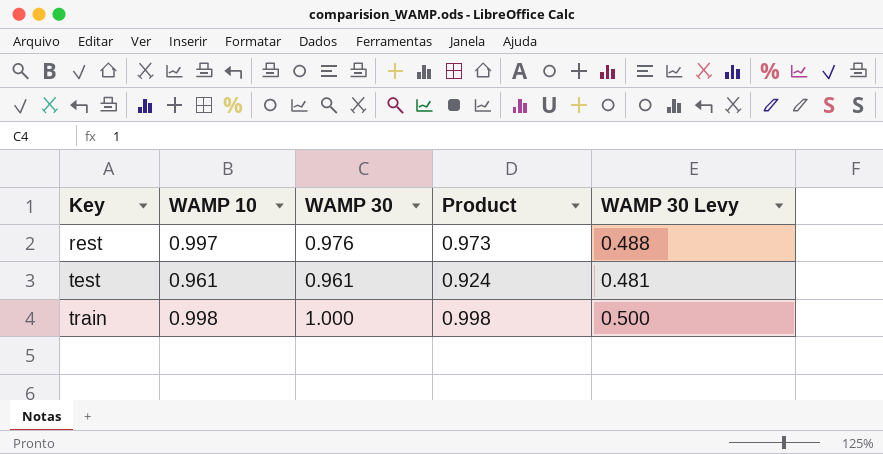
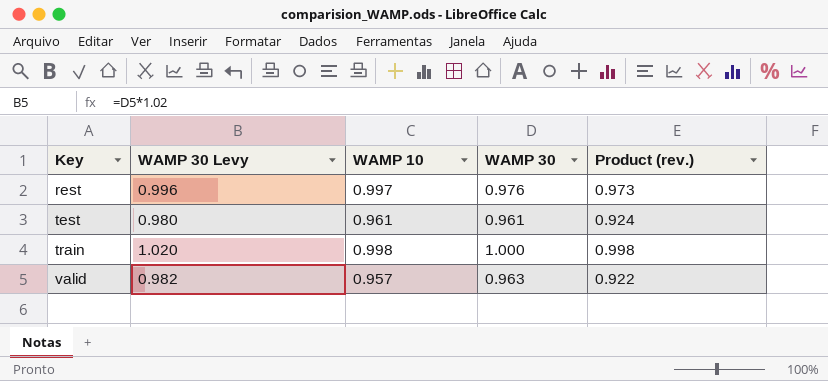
column WAMP 30 Levy | formula: [WAMP 30] * 0.5 -> [WAMP 30] * 1.02
column WAMP 30 Levy | position: 5 -> 2
column name: Product -> Product (rev.)
row valid: none -> 0.982 | 0.957 | 0.963 | 0.922

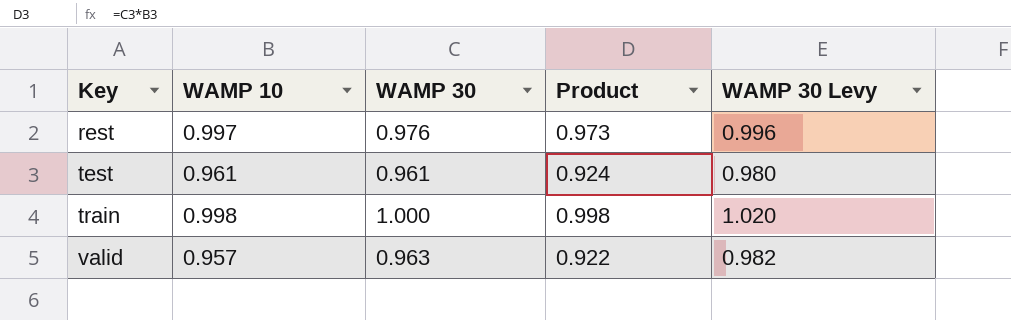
column name: Product (rev.) -> Product
column WAMP 30 Levy | position: 2 -> 5

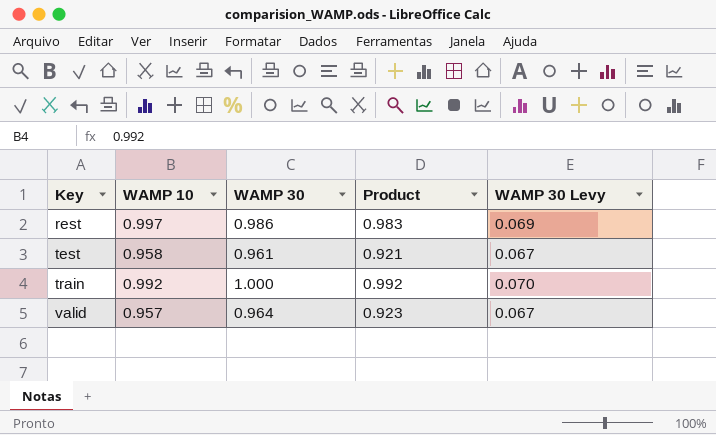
column WAMP 30 Levy | formula: [WAMP 30] * 1.02 -> [WAMP 30] * 0.07
rest | WAMP 30: 0.976 -> 0.986
rest | Product: 0.973 -> 0.983
test | WAMP 10: 0.961 -> 0.958
test | Product: 0.924 -> 0.921
train | WAMP 10: 0.998 -> 0.992
train | Product: 0.998 -> 0.992
valid | WAMP 30: 0.963 -> 0.964
valid | Product: 0.922 -> 0.923

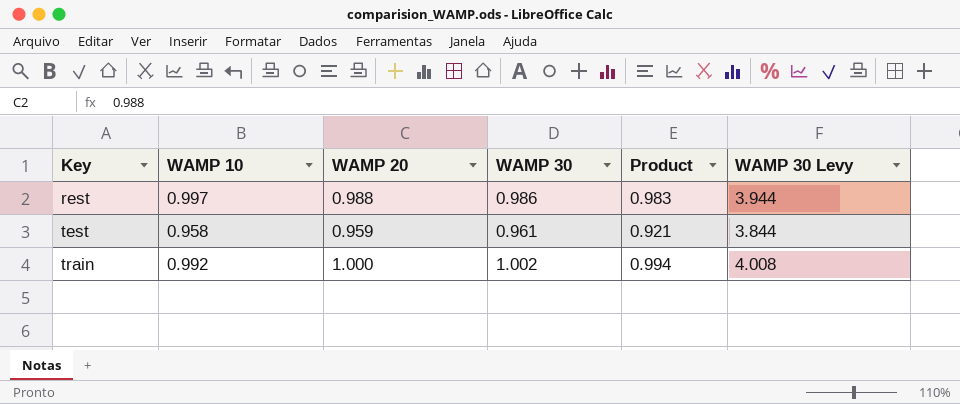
column WAMP 20 | position: none -> 3
column WAMP 30 Levy | formula: [WAMP 30] * 0.07 -> [WAMP 30] * 4
row valid: 0.957 | 0.964 | 0.923 | 0.067 -> none
train | WAMP 30: 1.000 -> 1.002
train | Product: 0.992 -> 0.994

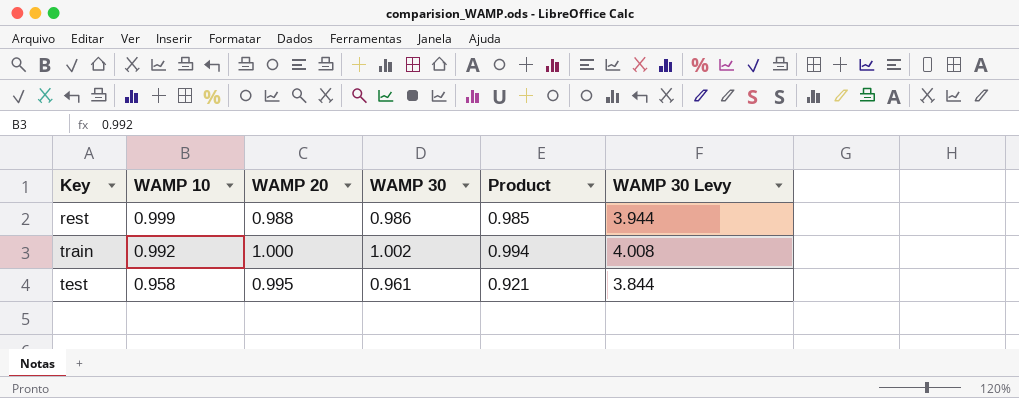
row order: Key ascending -> WAMP 10 descending
rest | WAMP 10: 0.997 -> 0.999
rest | Product: 0.983 -> 0.985
test | WAMP 20: 0.959 -> 0.995

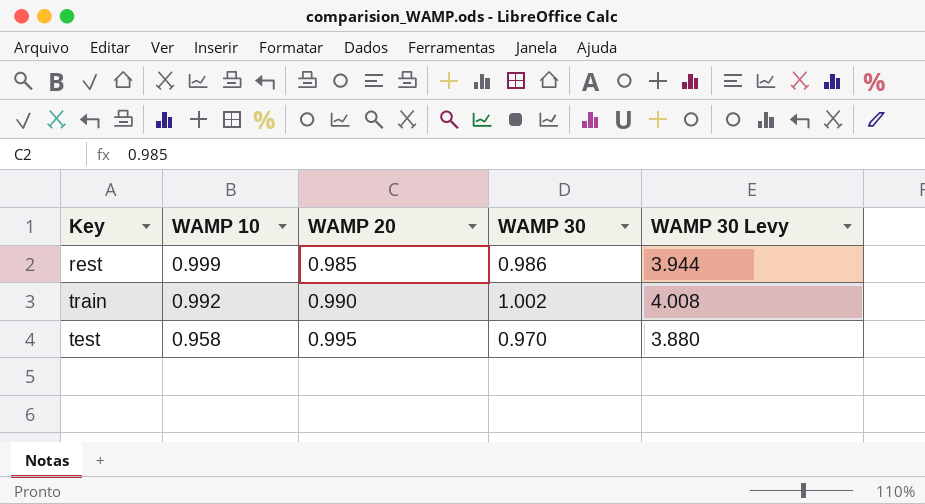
column Product | formula: [WAMP 10] * [WAMP 30] -> none
rest | WAMP 20: 0.988 -> 0.985
train | WAMP 20: 1.000 -> 0.990
test | WAMP 30: 0.961 -> 0.970
test | WAMP 30 Levy: 3.844 -> 3.880

